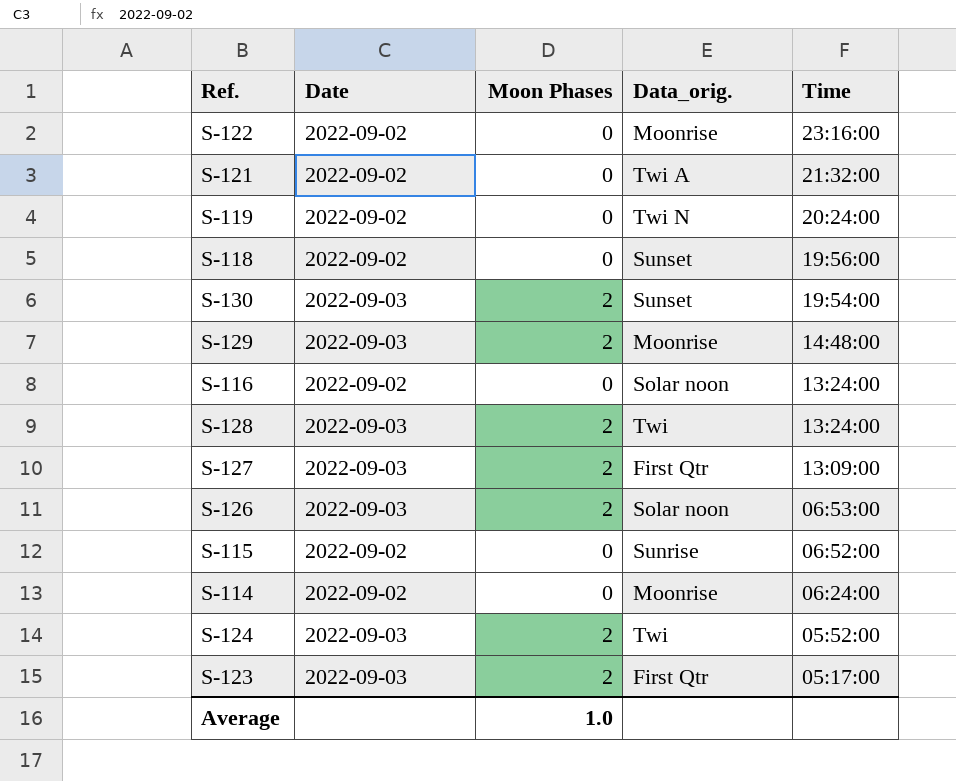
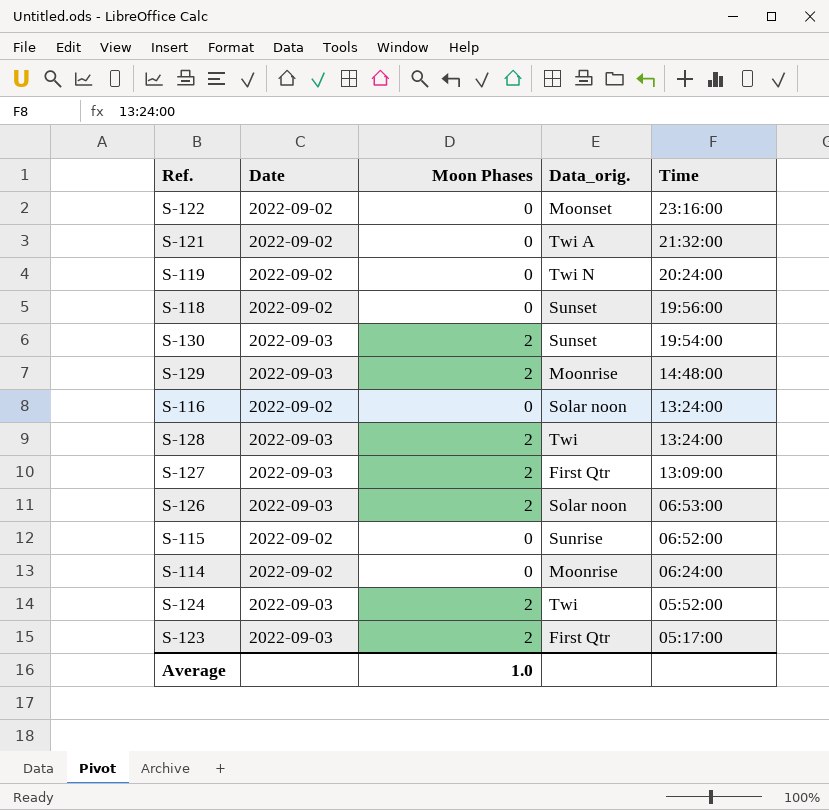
S-122 | Data_orig.: Moonrise -> Moonset

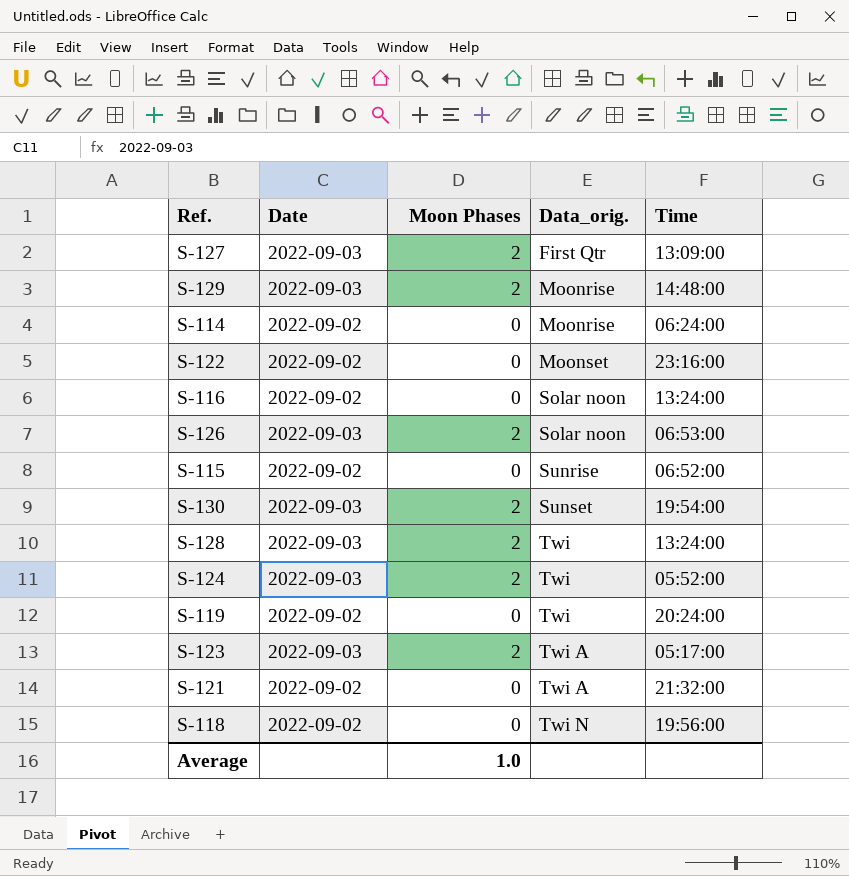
row order: Time descending -> Data_orig. ascending
S-119 | Data_orig.: Twi N -> Twi
S-123 | Data_orig.: First Qtr -> Twi A
S-118 | Data_orig.: Sunset -> Twi N

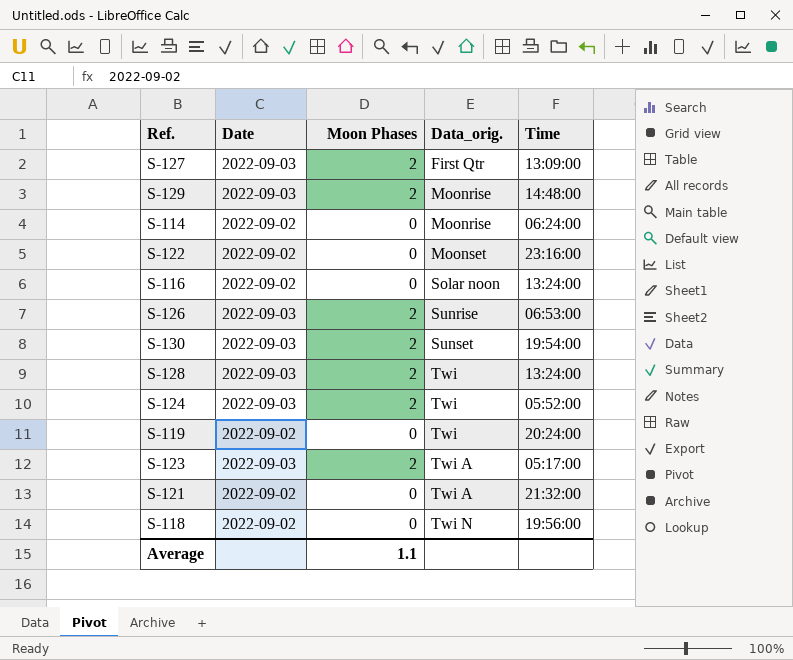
row S-115: 2022-09-02 | 0 | Sunrise | 06:52:00 -> none
S-126 | Data_orig.: Solar noon -> Sunrise
Average | Moon Phases: 1.0 -> 1.1

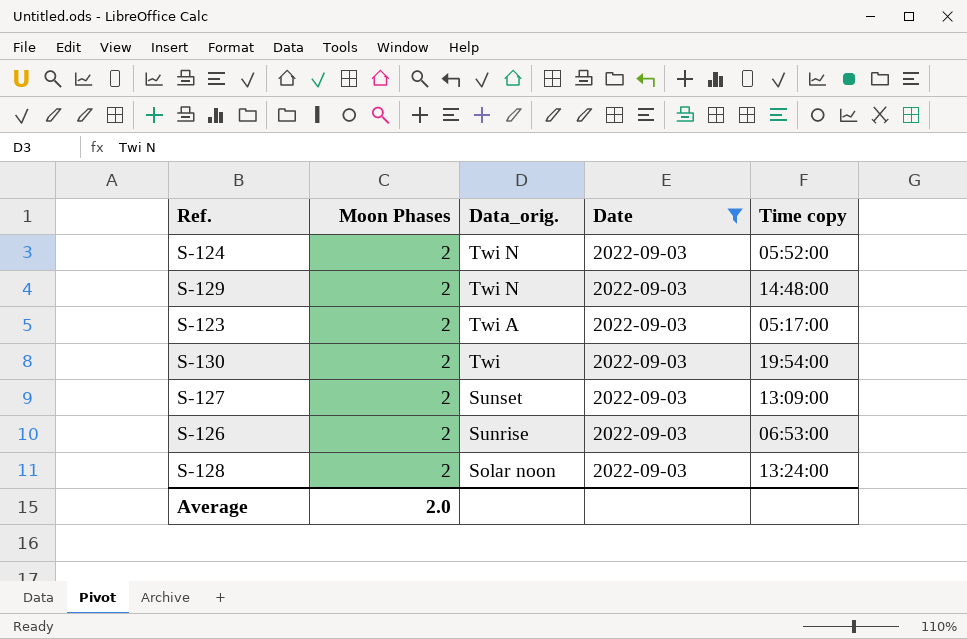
filter: none -> Date = 2022-09-03
row order: Data_orig. ascending -> Data_orig. descending
column Date | position: 2 -> 4
column name: Time -> Time copy
S-124 | Data_orig.: Twi -> Twi N
S-129 | Data_orig.: Moonrise -> Twi N
S-130 | Data_orig.: Sunset -> Twi
S-127 | Data_orig.: First Qtr -> Sunset
S-128 | Data_orig.: Twi -> Solar noon
Average | Moon Phases: 1.1 -> 2.0

